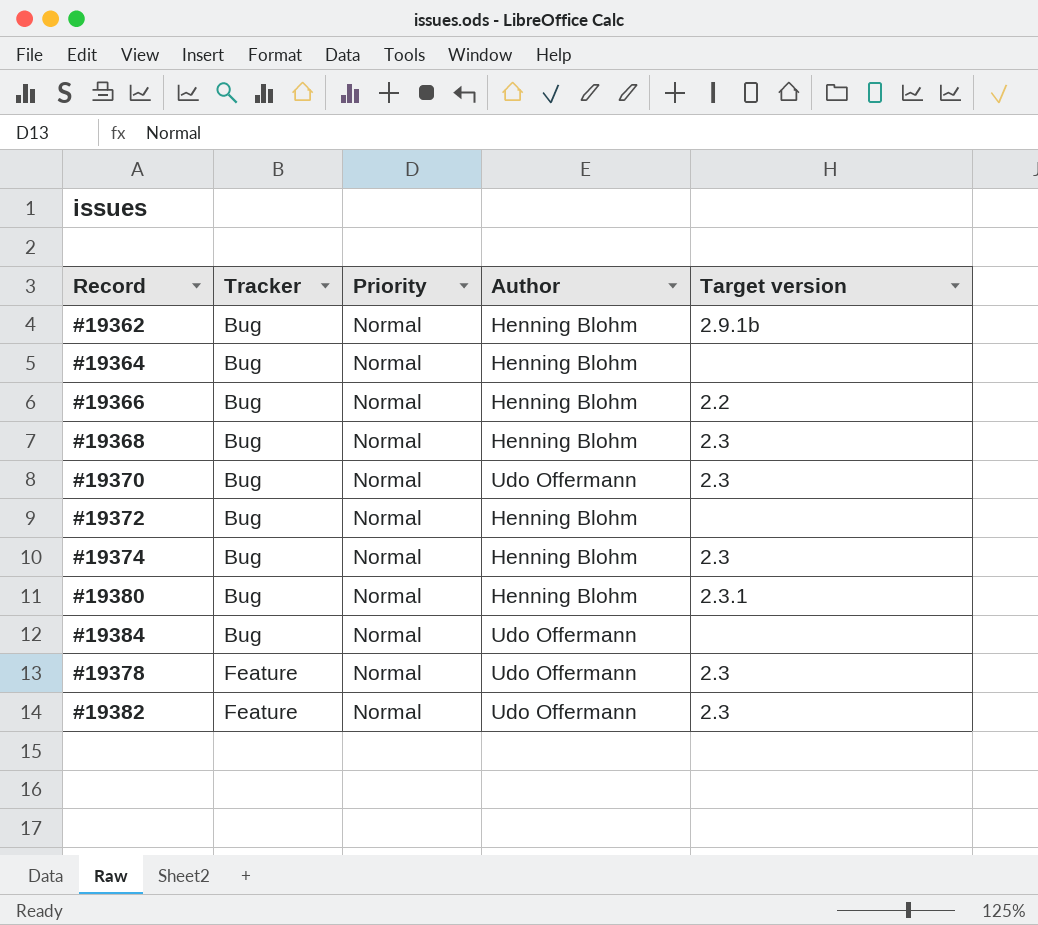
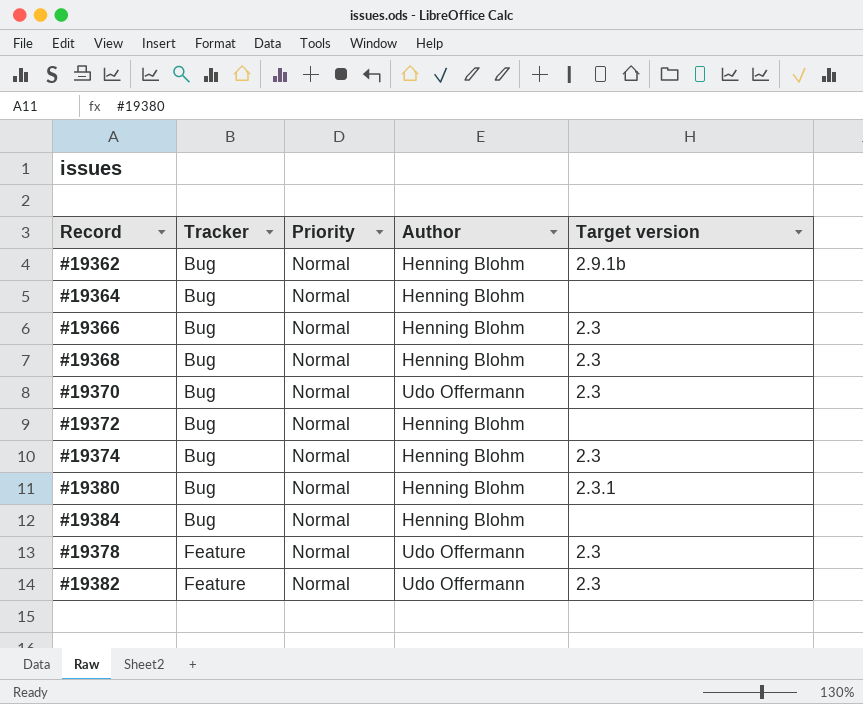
#19366 | Target version: 2.2 -> 2.3
#19384 | Author: Udo Offermann -> Henning Blohm

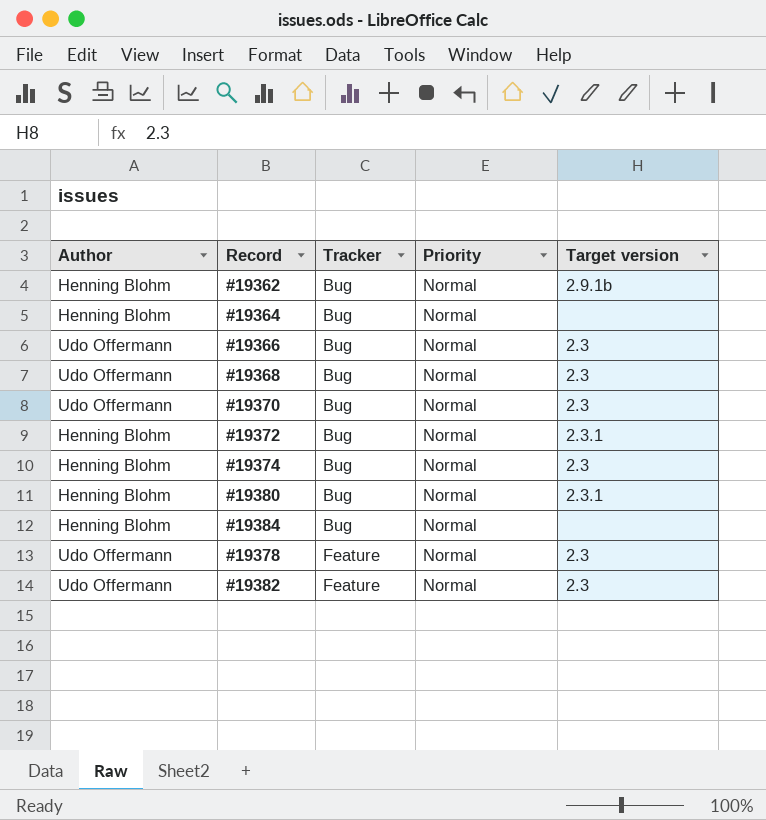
column Author | position: 4 -> 1
#19366 | Author: Henning Blohm -> Udo Offermann
#19368 | Author: Henning Blohm -> Udo Offermann
#19372 | Target version: none -> 2.3.1

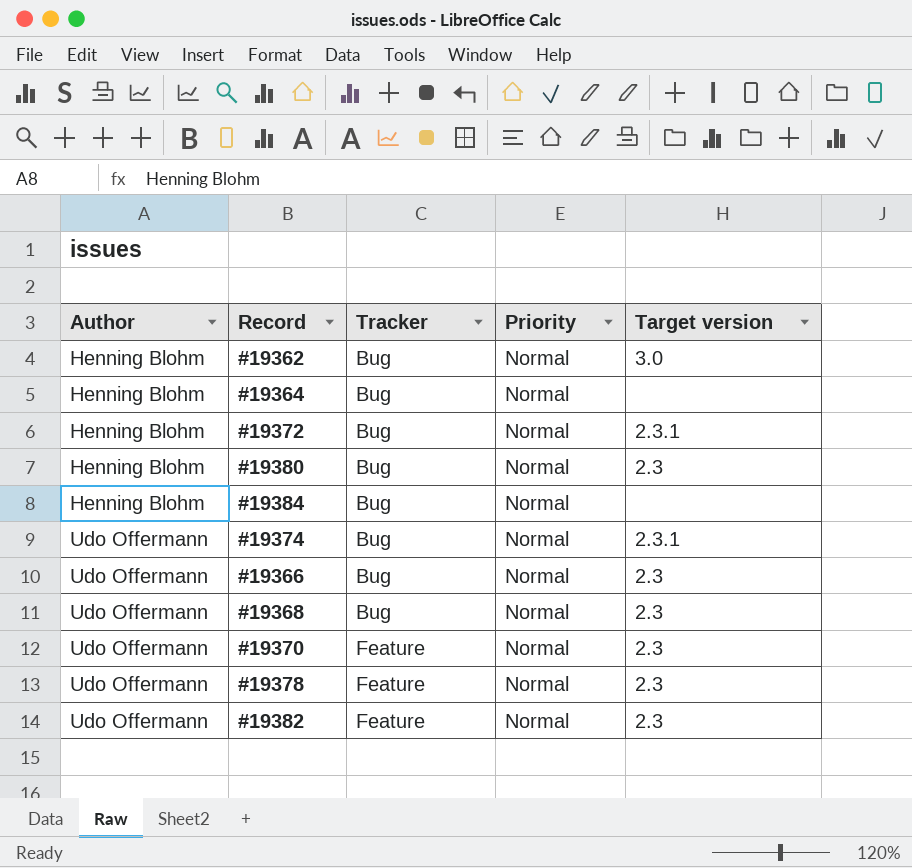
row order: Tracker ascending -> Author ascending
#19362 | Target version: 2.9.1b -> 3.0
#19380 | Target version: 2.3.1 -> 2.3
#19374 | Author: Henning Blohm -> Udo Offermann
#19374 | Target version: 2.3 -> 2.3.1
#19370 | Tracker: Bug -> Feature

